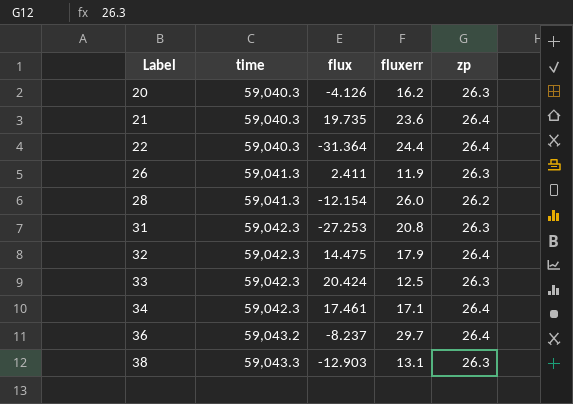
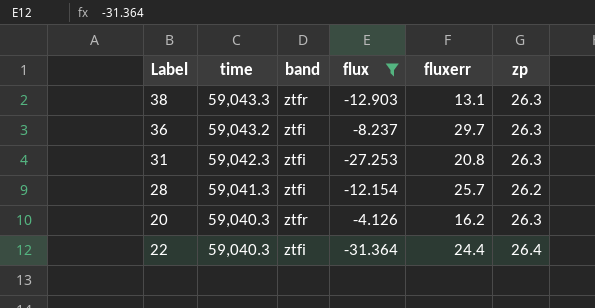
filter: none -> flux <= -4.126
row order: Label ascending -> time descending
column band | position: none -> 3
36 | zp: 26.4 -> 26.3
28 | fluxerr: 26.0 -> 25.7

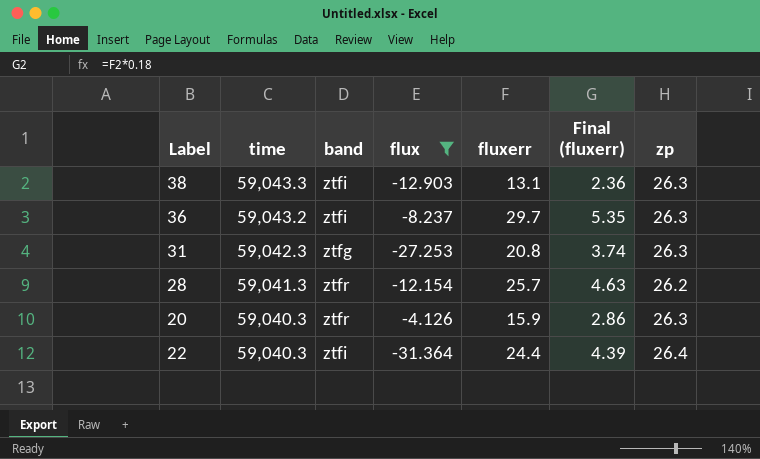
column Final (fluxerr) | formula: none -> [fluxerr] * 0.18
38 | band: ztfr -> ztfi
31 | band: ztfi -> ztfg
28 | band: ztfi -> ztfr
20 | fluxerr: 16.2 -> 15.9

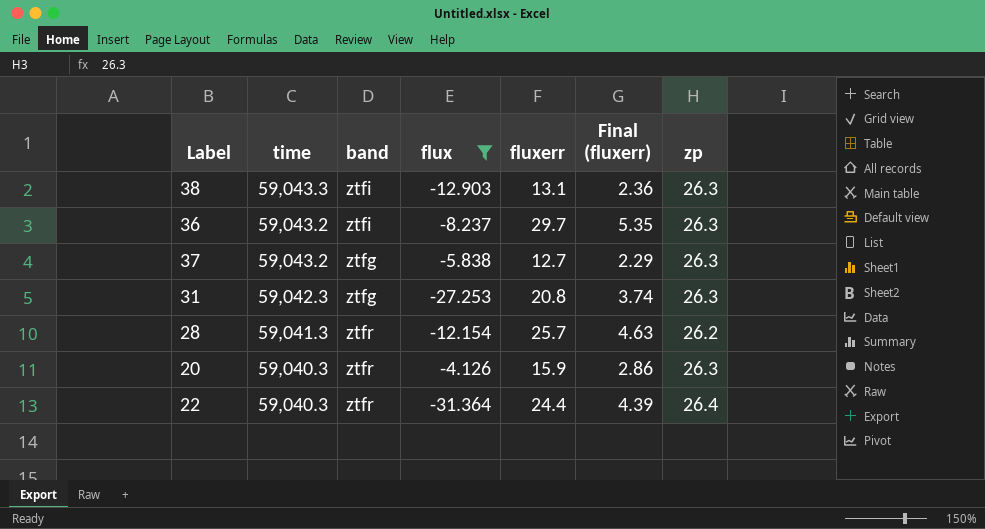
row 37: none -> 59,043.2 | ztfg | -5.838 | 12.7 | 2.29 | 26.3
22 | band: ztfi -> ztfr

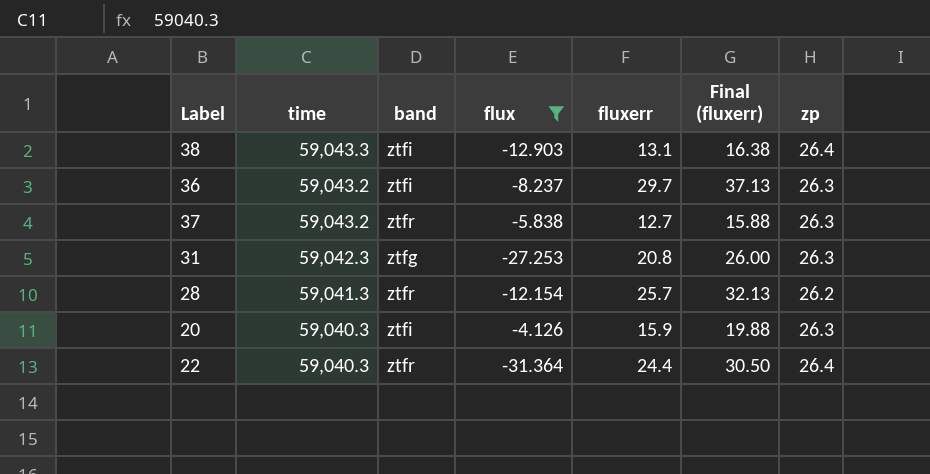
column Final (fluxerr) | formula: [fluxerr] * 0.18 -> [fluxerr] * 1.25
38 | zp: 26.3 -> 26.4
37 | band: ztfg -> ztfr
20 | band: ztfr -> ztfi

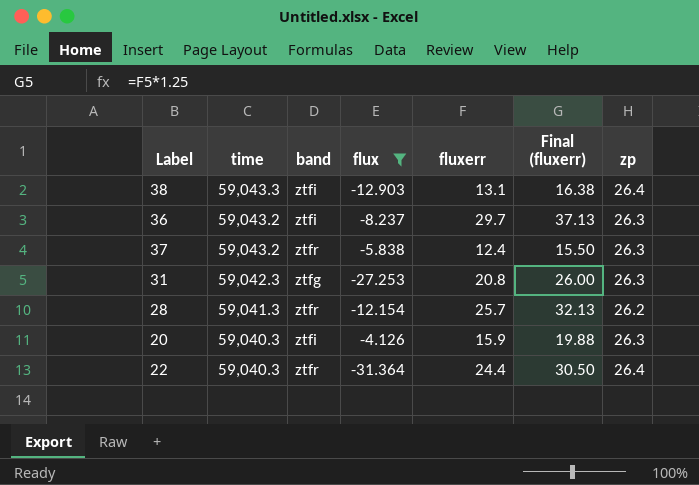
37 | fluxerr: 12.7 -> 12.4
37 | Final (fluxerr): 15.88 -> 15.50

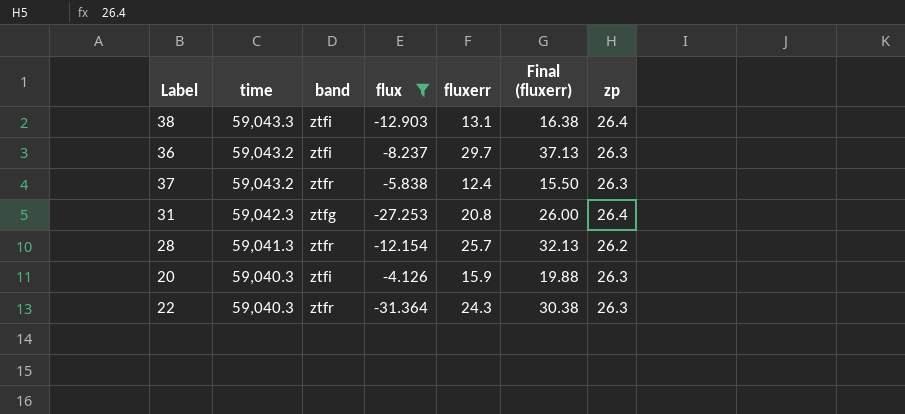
31 | zp: 26.3 -> 26.4
22 | fluxerr: 24.4 -> 24.3
22 | Final (fluxerr): 30.50 -> 30.38
22 | zp: 26.4 -> 26.3

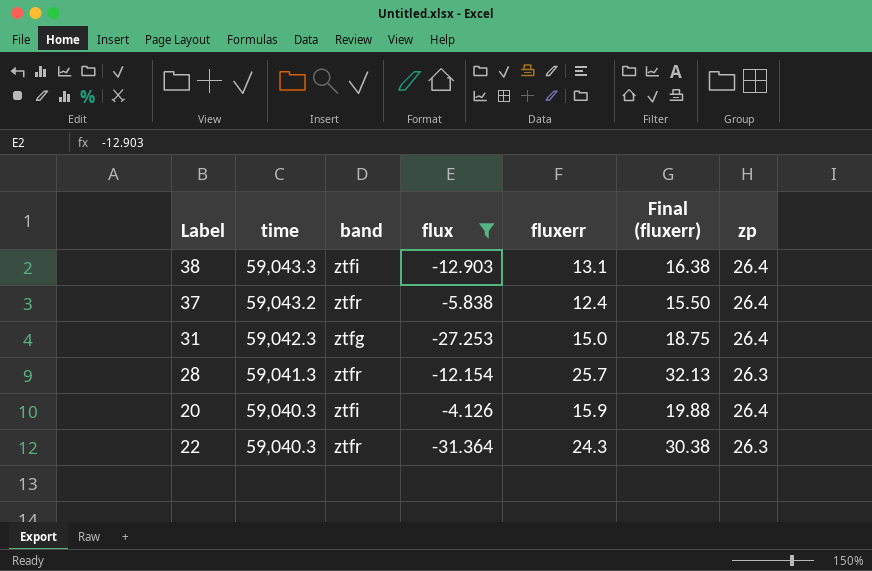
row 36: 59,043.2 | ztfi | -8.237 | 29.7 | 37.13 | 26.3 -> none
37 | zp: 26.3 -> 26.4
31 | fluxerr: 20.8 -> 15.0
31 | Final (fluxerr): 26.00 -> 18.75
28 | zp: 26.2 -> 26.3
20 | zp: 26.3 -> 26.4

